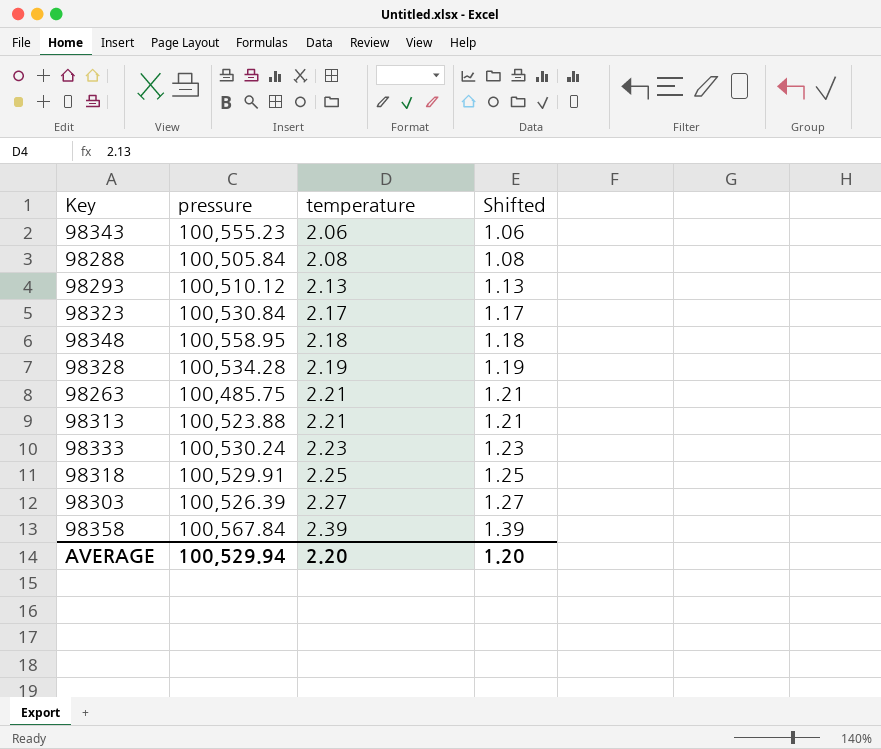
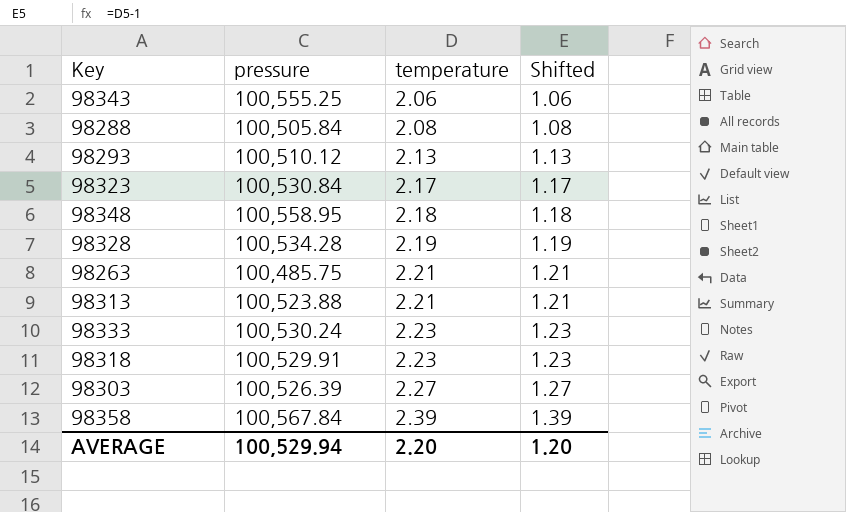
98343 | pressure: 100,555.23 -> 100,555.25
98318 | temperature: 2.25 -> 2.23
98318 | Shifted: 1.25 -> 1.23

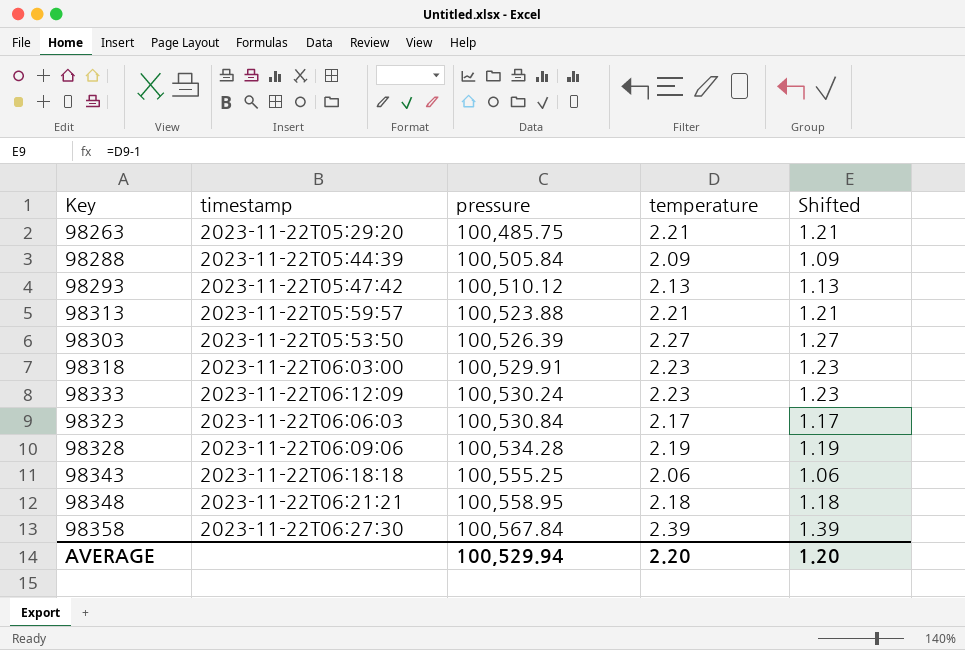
row order: temperature ascending -> pressure ascending
column timestamp | position: none -> 2
98288 | temperature: 2.08 -> 2.09
98288 | Shifted: 1.08 -> 1.09

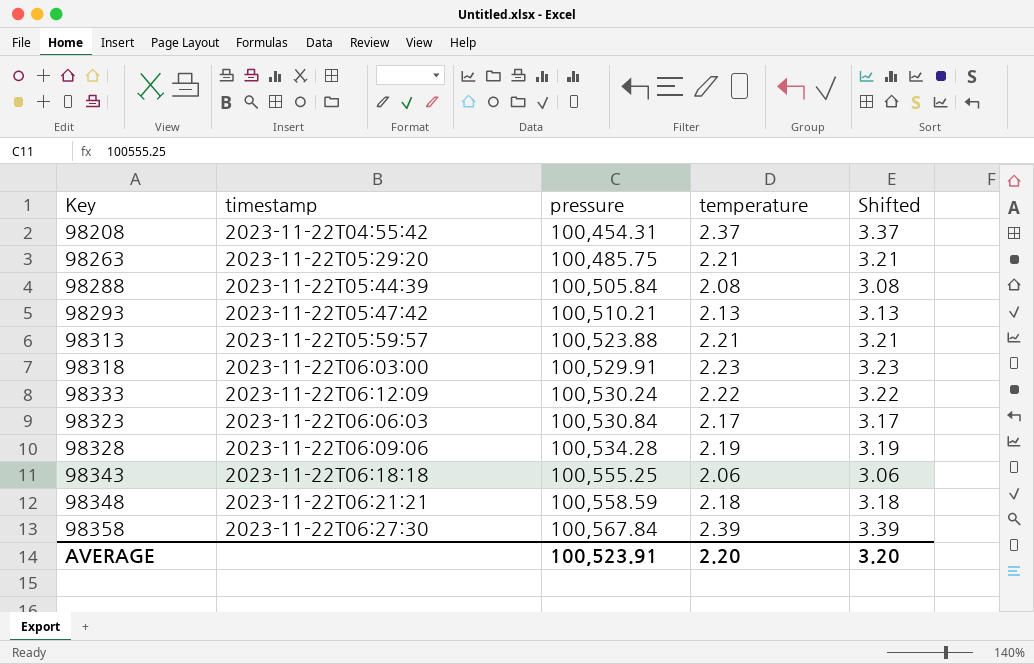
column Shifted | formula: [temperature] - 1 -> [temperature] + 1
row 98303: 2023-11-22T05:53:50 | 100,526.39 | 2.27 | 1.27 -> none
row 98208: none -> 2023-11-22T04:55:42 | 100,454.31 | 2.37 | 3.37
98288 | temperature: 2.09 -> 2.08
98293 | pressure: 100,510.12 -> 100,510.21
98333 | temperature: 2.23 -> 2.22
98348 | pressure: 100,558.95 -> 100,558.59
AVERAGE | pressure: 100,529.94 -> 100,523.91
AVERAGE | Shifted: 1.20 -> 3.20

